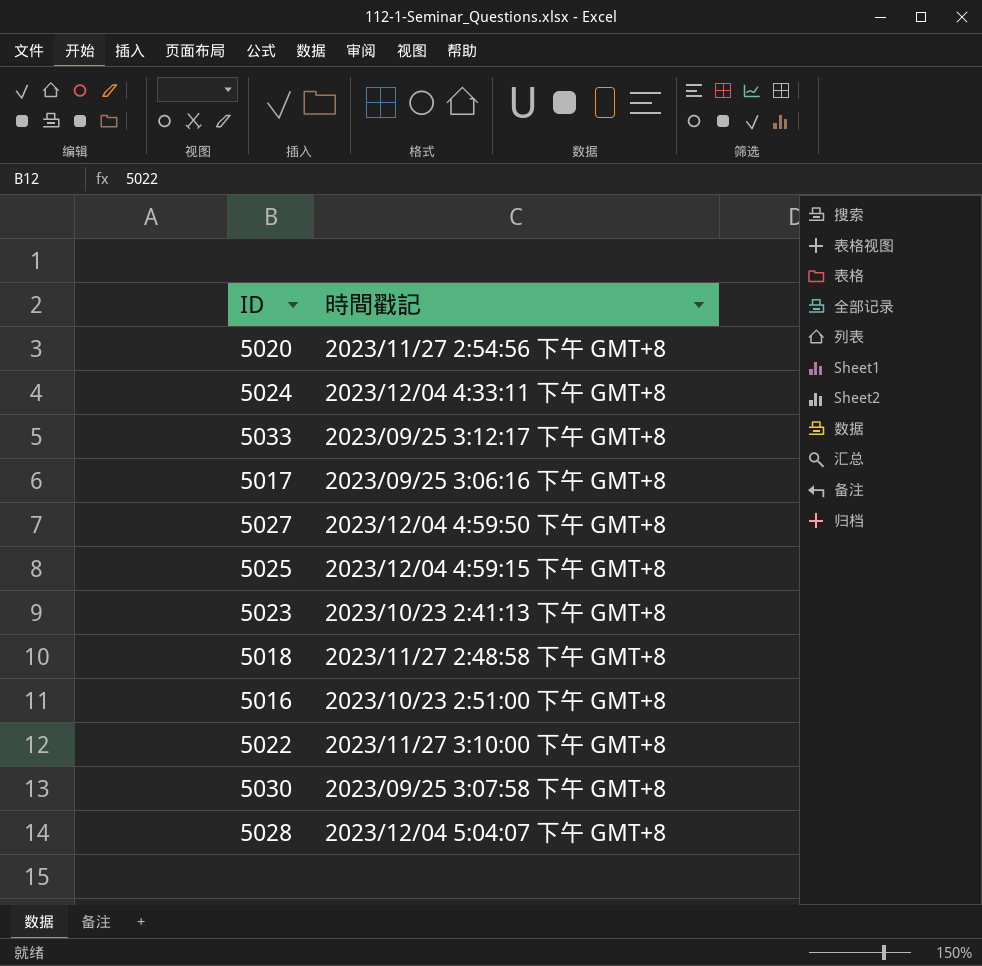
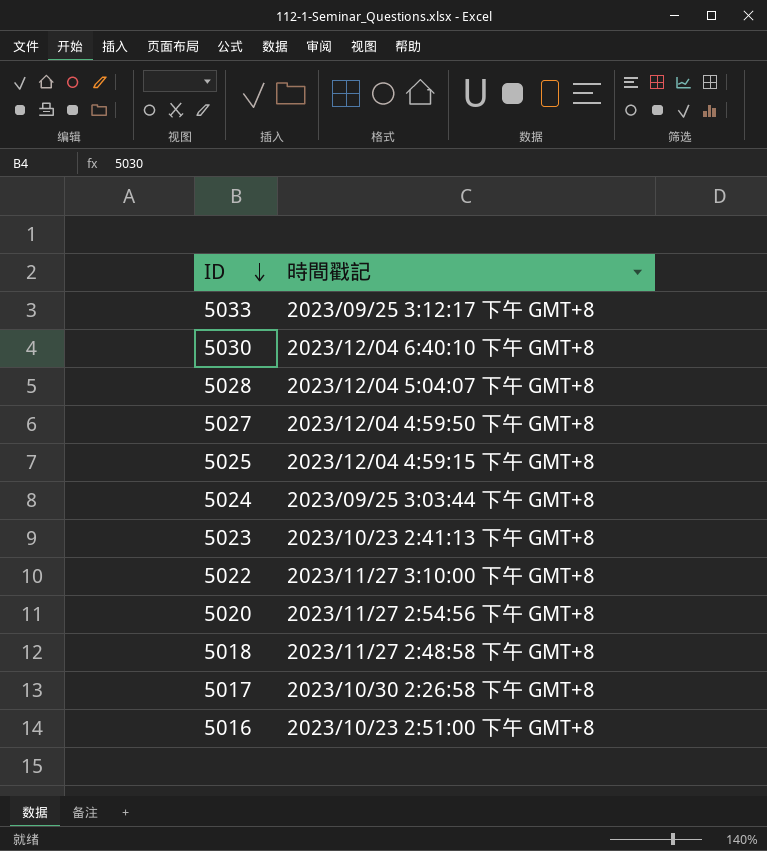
row order: none -> ID descending
5030 | 時間戳記: 2023/09/25 3:07:58 下午 GMT+8 -> 2023/12/04 6:40:10 下午 GMT+8
5024 | 時間戳記: 2023/12/04 4:33:11 下午 GMT+8 -> 2023/09/25 3:03:44 下午 GMT+8
5017 | 時間戳記: 2023/09/25 3:06:16 下午 GMT+8 -> 2023/10/30 2:26:58 下午 GMT+8

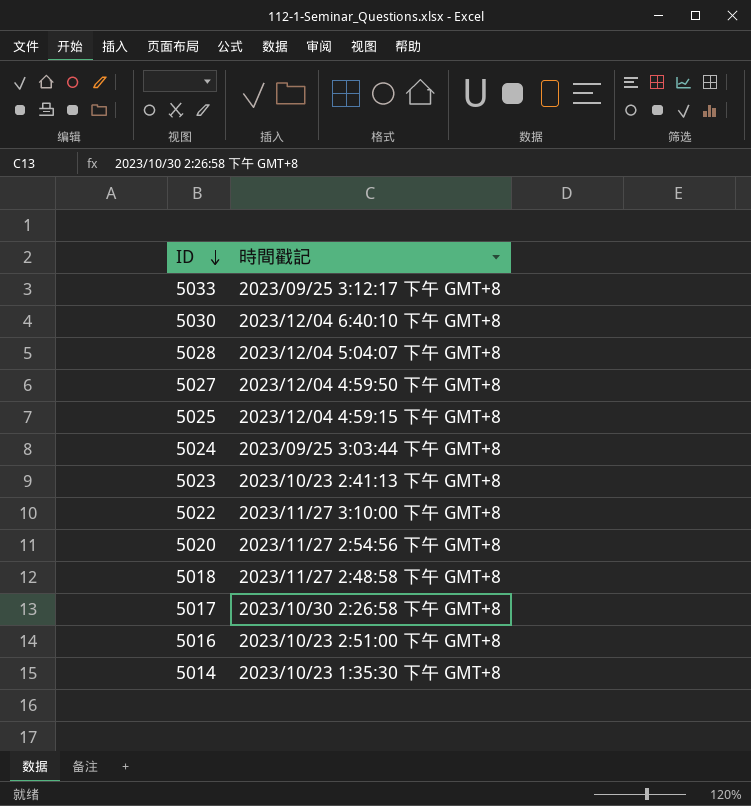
row 5014: none -> 2023/10/23 1:35:30 下午 GMT+8

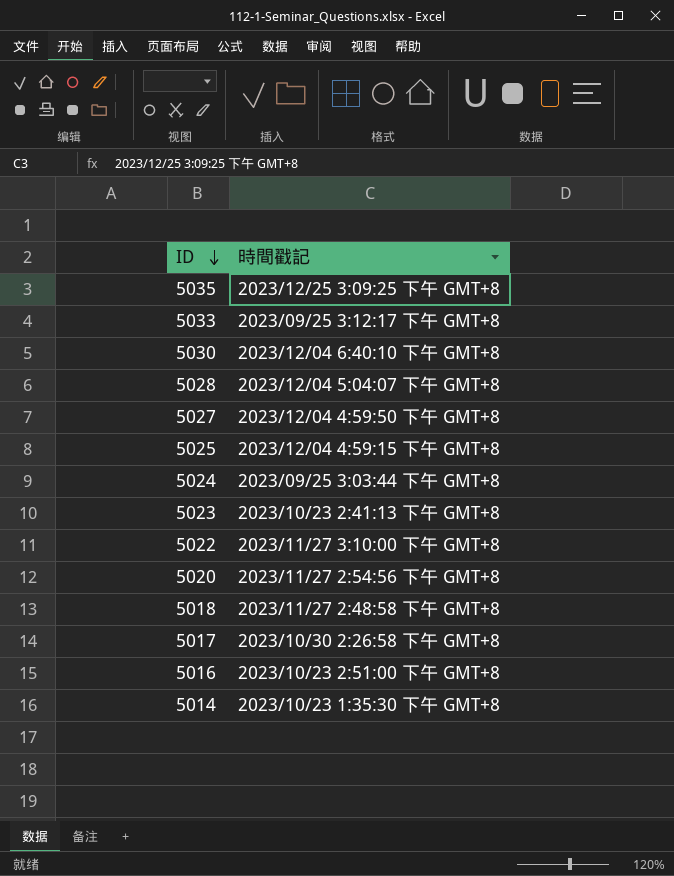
row 5035: none -> 2023/12/25 3:09:25 下午 GMT+8

